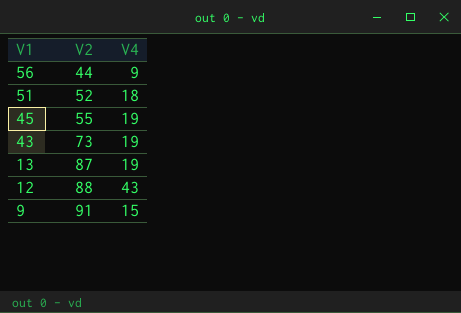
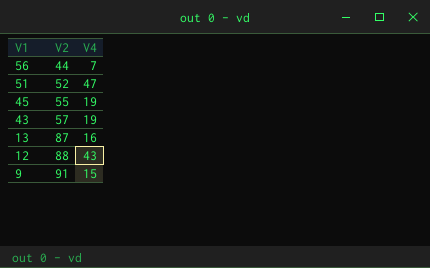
56 | V4: 9 -> 7
51 | V4: 18 -> 47
43 | V2: 73 -> 57
13 | V4: 19 -> 16

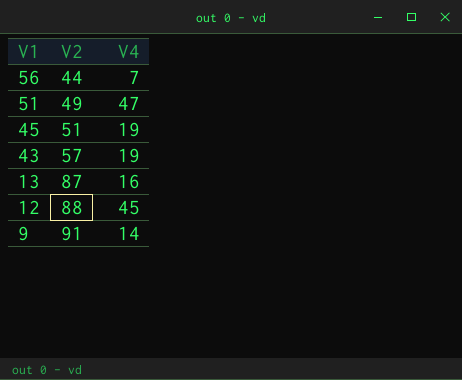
51 | V2: 52 -> 49
45 | V2: 55 -> 51
12 | V4: 43 -> 45
9 | V4: 15 -> 14

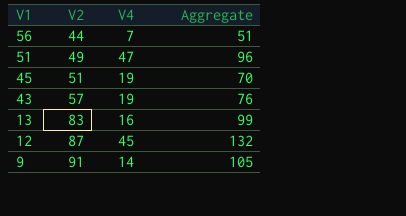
column Aggregate | formula: none -> [V2] + [V4]
13 | V2: 87 -> 83
12 | V2: 88 -> 87

